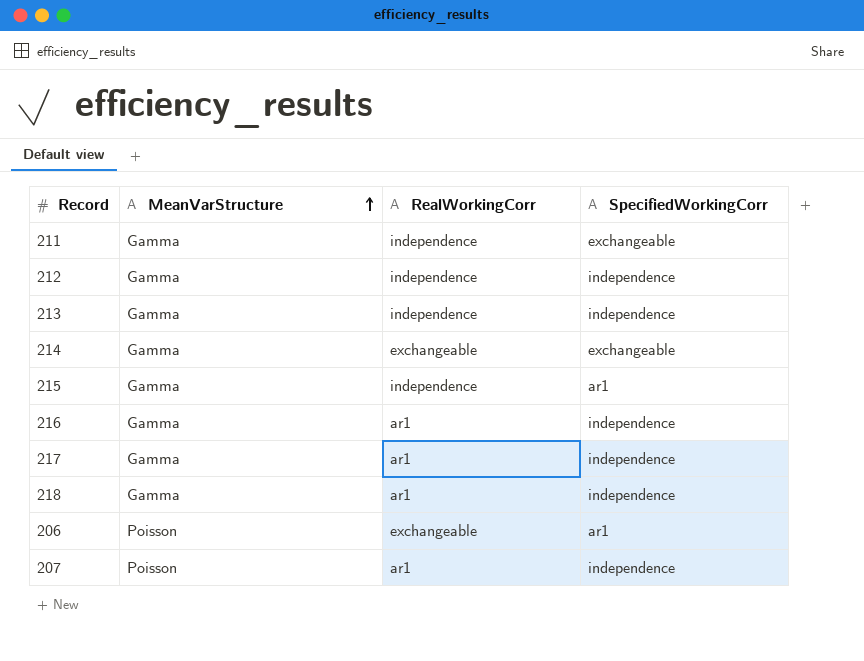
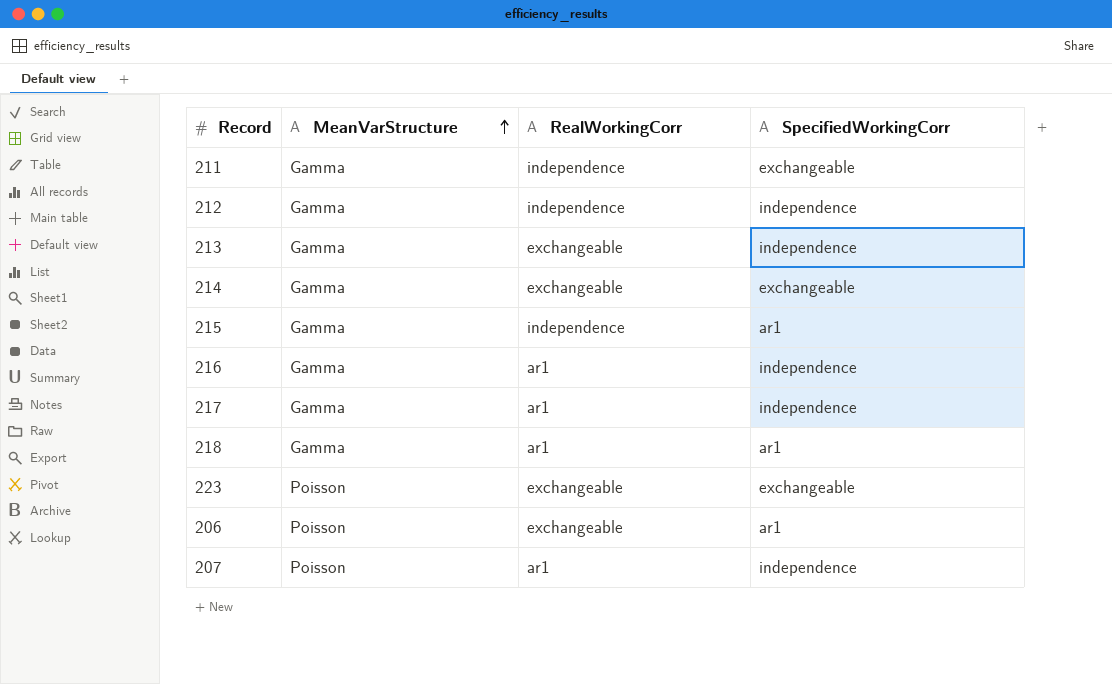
213 | RealWorkingCorr: independence -> exchangeable
218 | SpecifiedWorkingCorr: independence -> ar1
row 223: none -> Poisson | exchangeable | exchangeable

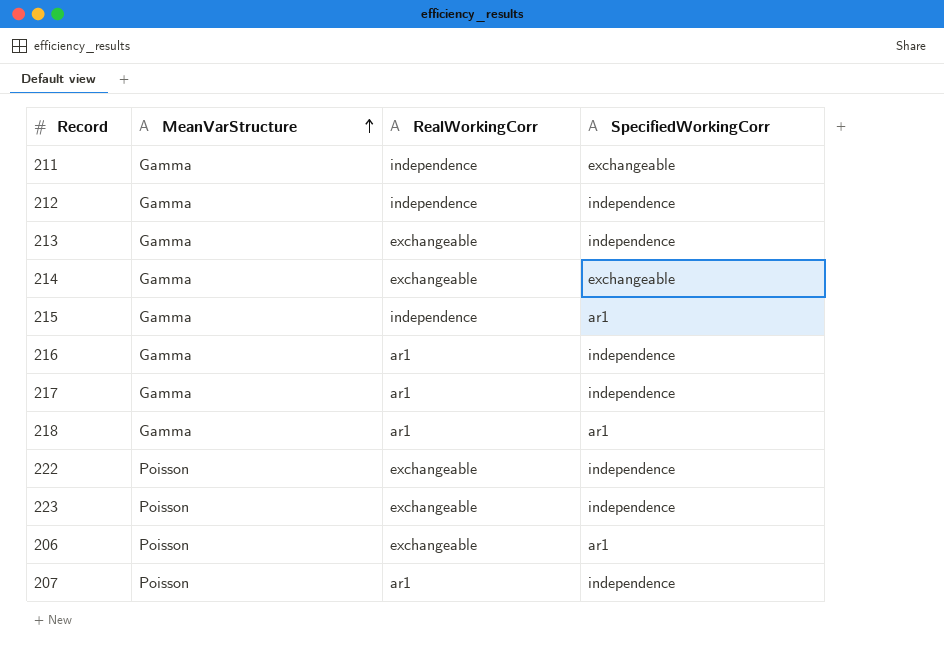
row 222: none -> Poisson | exchangeable | independence
223 | SpecifiedWorkingCorr: exchangeable -> independence

